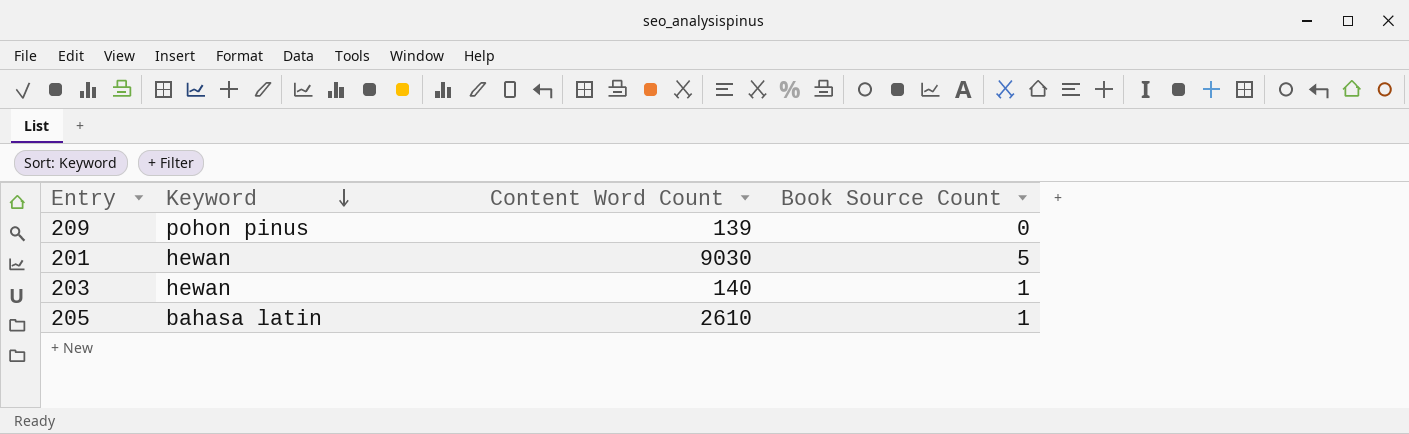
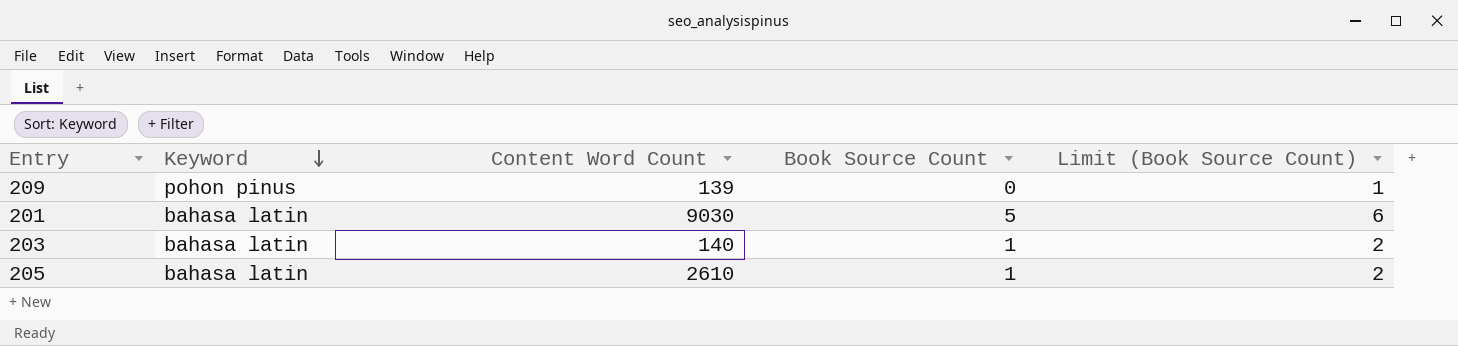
column Limit (Book Source Count) | formula: none -> [Book Source Count] + 1
201 | Keyword: hewan -> bahasa latin
203 | Keyword: hewan -> bahasa latin

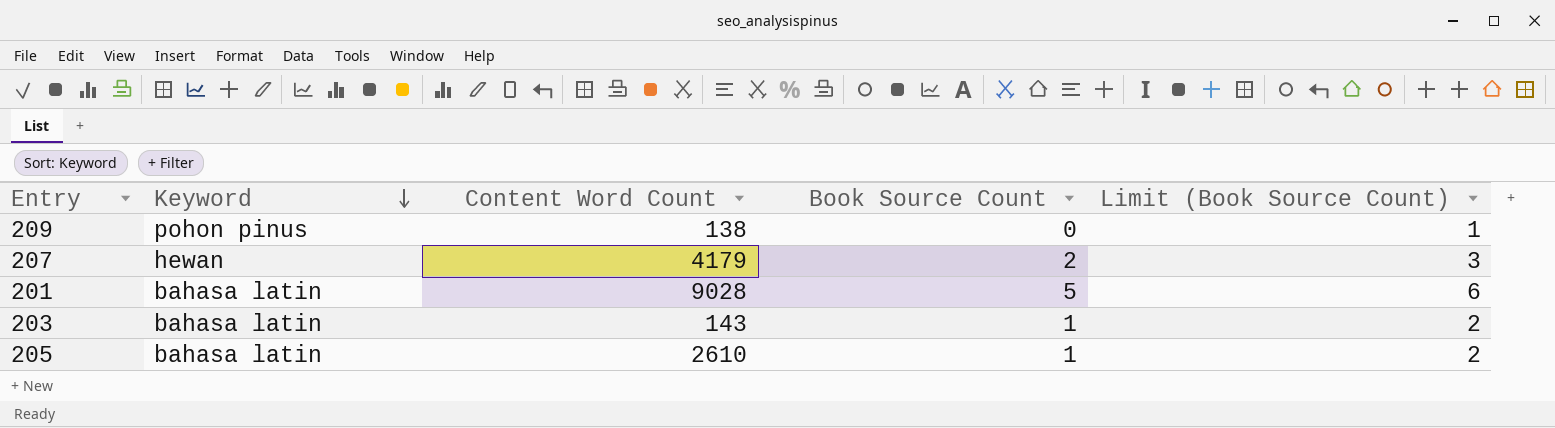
209 | Content Word Count: 139 -> 138
row 207: none -> hewan | 4179 | 2 | 3
201 | Content Word Count: 9030 -> 9028
203 | Content Word Count: 140 -> 143

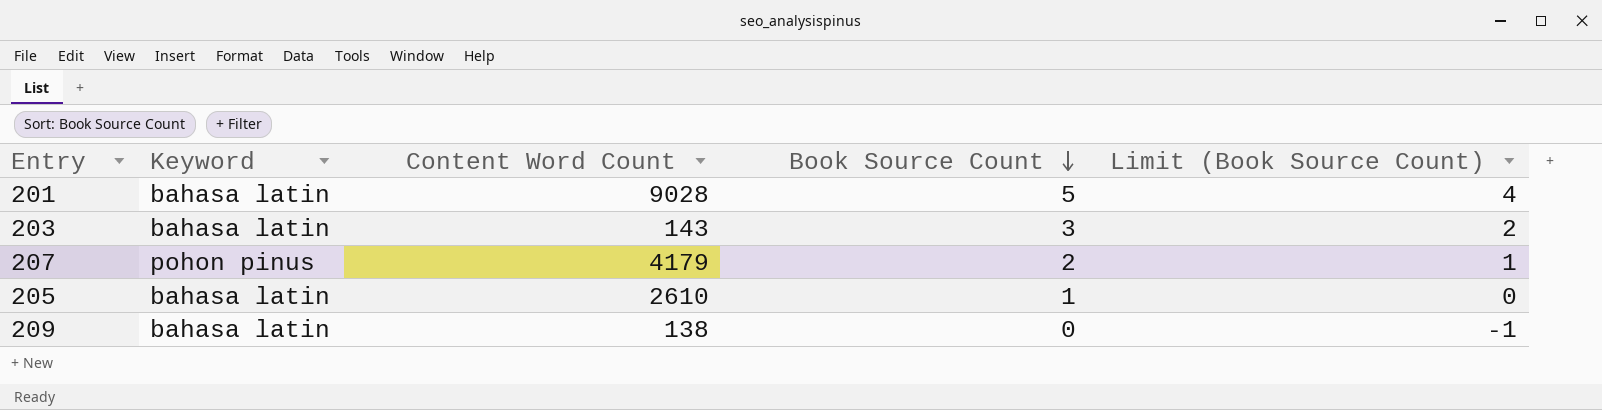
row order: Keyword descending -> Book Source Count descending
column Limit (Book Source Count) | formula: [Book Source Count] + 1 -> [Book Source Count] - 1
203 | Book Source Count: 1 -> 3
207 | Keyword: hewan -> pohon pinus
209 | Keyword: pohon pinus -> bahasa latin

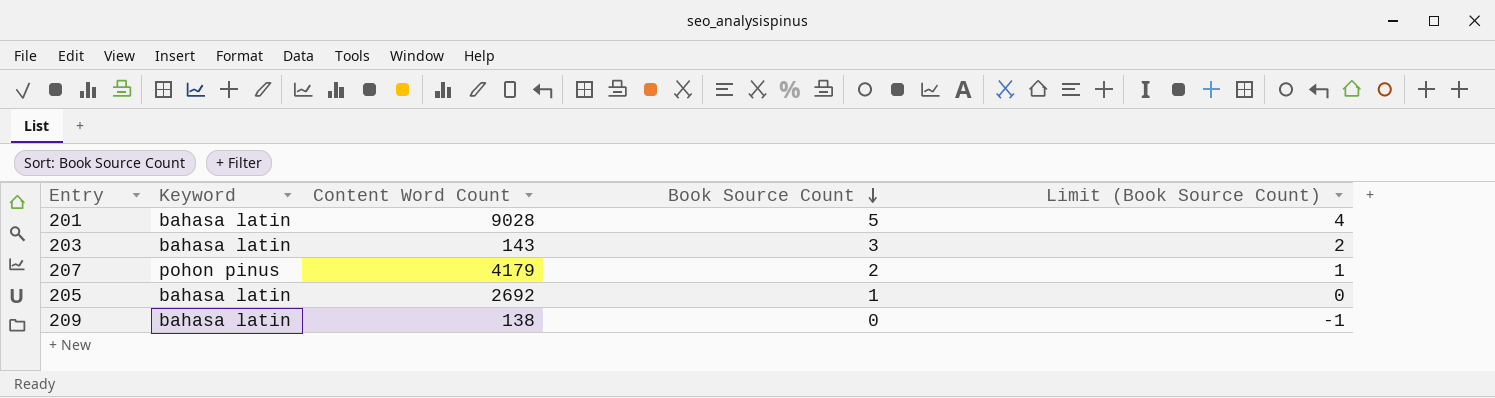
205 | Content Word Count: 2610 -> 2692

